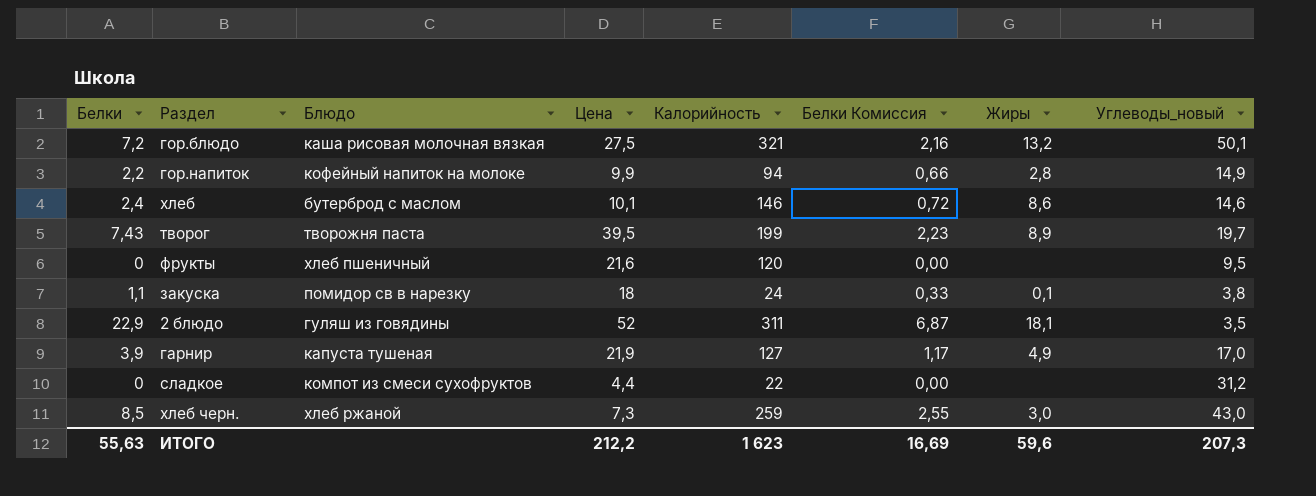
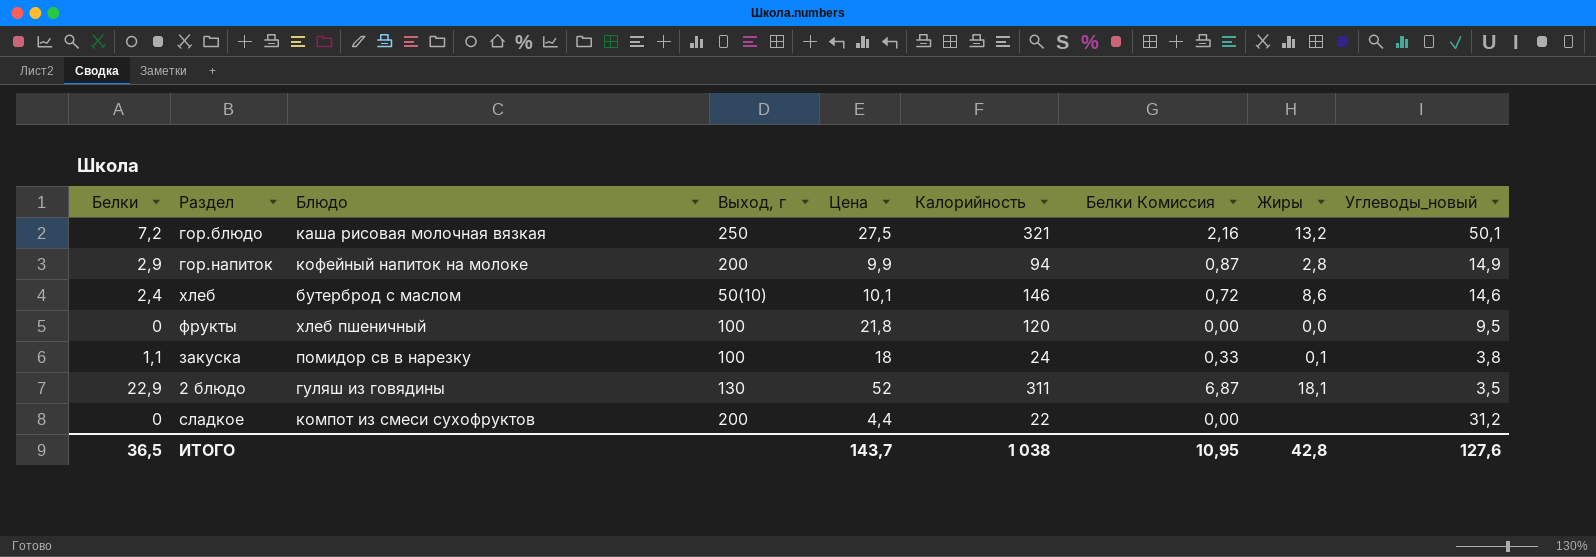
column Выход, г | position: none -> 4
row творог: 7,43 | творожня паста | 39,5 | 199 | 2,23 | 8,9 | 19,7 -> none
row гарнир: 3,9 | капуста тушеная | 21,9 | 127 | 1,17 | 4,9 | 17,0 -> none
row хлеб черн.: 8,5 | хлеб ржаной | 7,3 | 259 | 2,55 | 3,0 | 43,0 -> none
гор.напиток | Белки: 2,2 -> 2,9
гор.напиток | Белки Комиссия: 0,66 -> 0,87
фрукты | Цена: 21,6 -> 21,8
фрукты | Жиры: none -> 0,0
ИТОГО | Белки: 55,63 -> 36,5
ИТОГО | Цена: 212,2 -> 143,7
ИТОГО | Калорийность: 1 623 -> 1 038
ИТОГО | Белки Комиссия: 16,69 -> 10,95
ИТОГО | Жиры: 59,6 -> 42,8
ИТОГО | Углеводы_новый: 207,3 -> 127,6

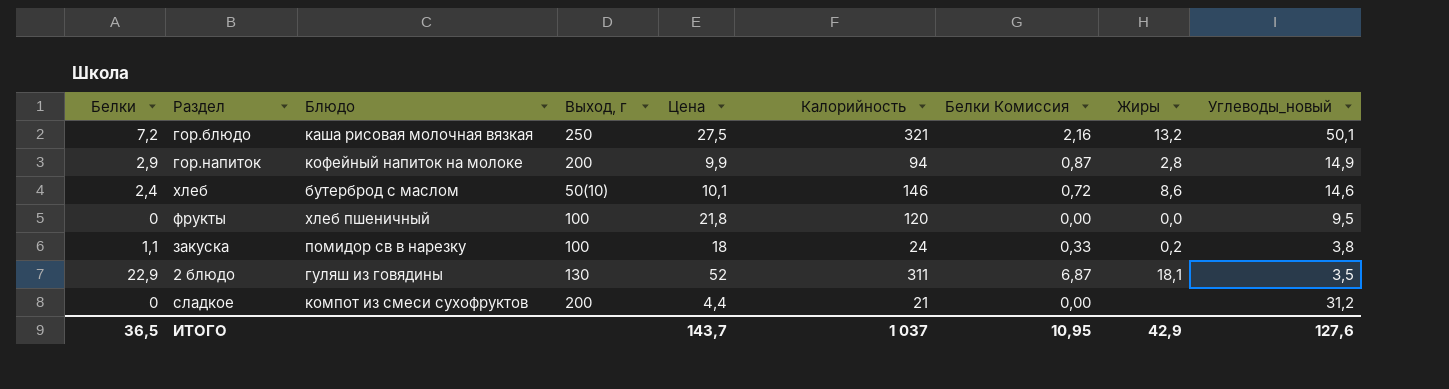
закуска | Жиры: 0,1 -> 0,2
сладкое | Калорийность: 22 -> 21
ИТОГО | Калорийность: 1 038 -> 1 037
ИТОГО | Жиры: 42,8 -> 42,9

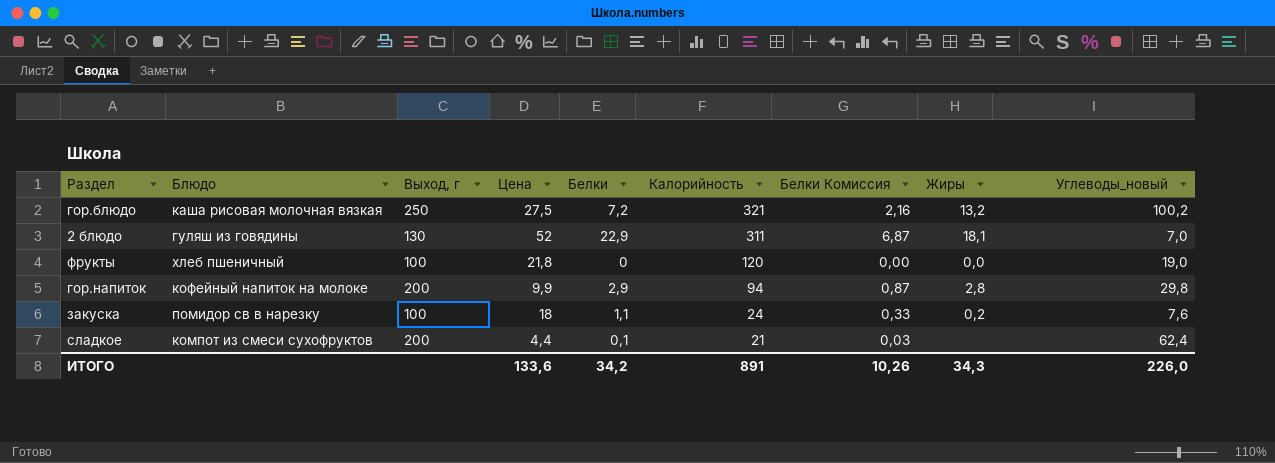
row order: none -> Калорийность descending
column Белки | position: 1 -> 5
row хлеб: 2,4 | бутерброд с маслом | 50(10) | 10,1 | 146 | 0,72 | 8,6 | 14,6 -> none
гор.блюдо | Углеводы_новый: 50,1 -> 100,2
2 блюдо | Углеводы_новый: 3,5 -> 7,0
фрукты | Углеводы_новый: 9,5 -> 19,0
гор.напиток | Углеводы_новый: 14,9 -> 29,8
закуска | Углеводы_новый: 3,8 -> 7,6
сладкое | Белки: 0 -> 0,1
сладкое | Белки Комиссия: 0,00 -> 0,03
сладкое | Углеводы_новый: 31,2 -> 62,4
ИТОГО | Цена: 143,7 -> 133,6
ИТОГО | Белки: 36,5 -> 34,2
ИТОГО | Калорийность: 1 037 -> 891
ИТОГО | Белки Комиссия: 10,95 -> 10,26
ИТОГО | Жиры: 42,9 -> 34,3
ИТОГО | Углеводы_новый: 127,6 -> 226,0

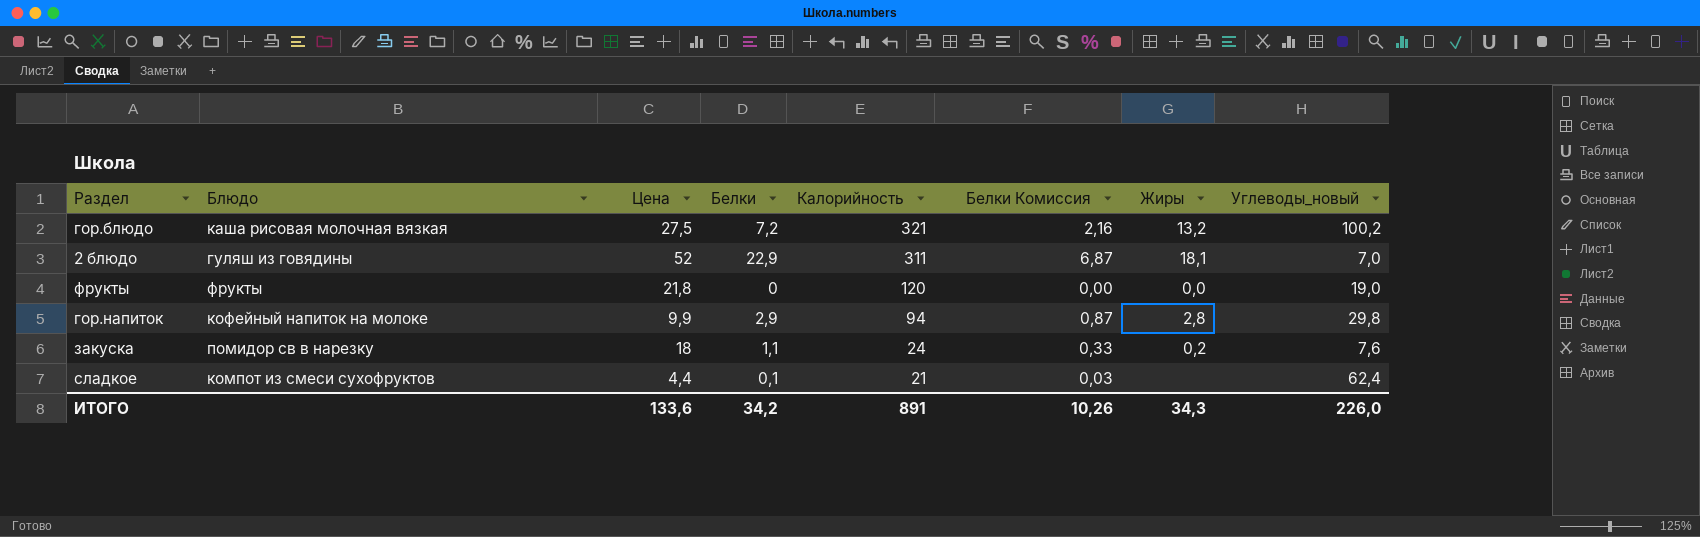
column Выход, г | position: 3 -> none
фрукты | Блюдо: хлеб пшеничный -> фрукты

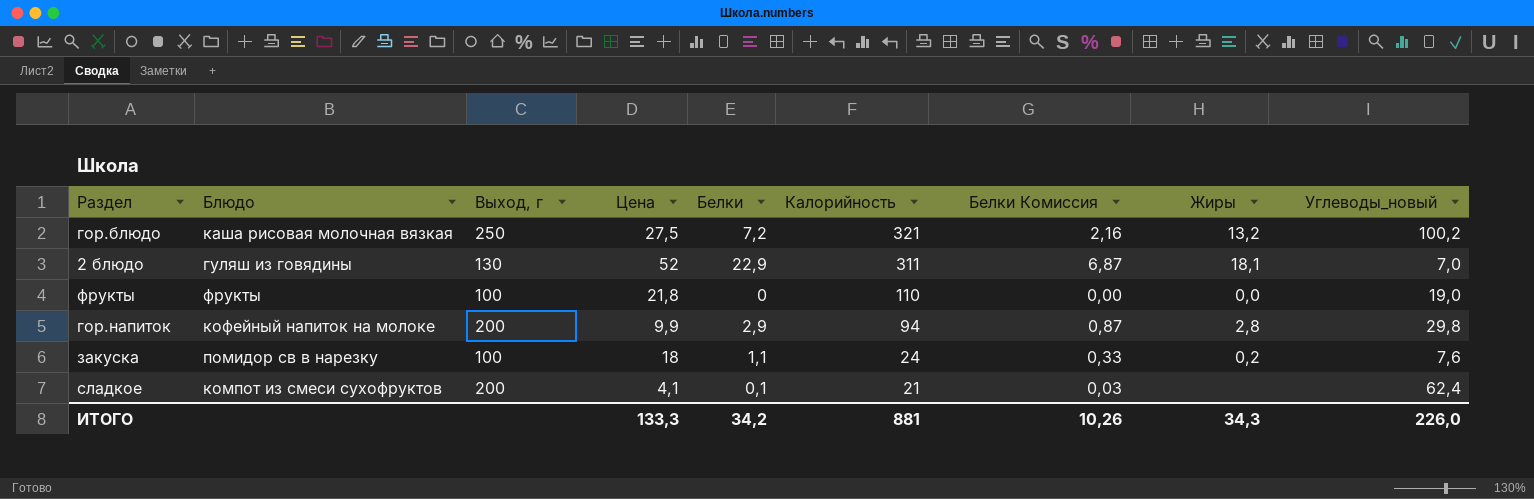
column Выход, г | position: none -> 3
фрукты | Калорийность: 120 -> 110
сладкое | Цена: 4,4 -> 4,1
ИТОГО | Цена: 133,6 -> 133,3
ИТОГО | Калорийность: 891 -> 881

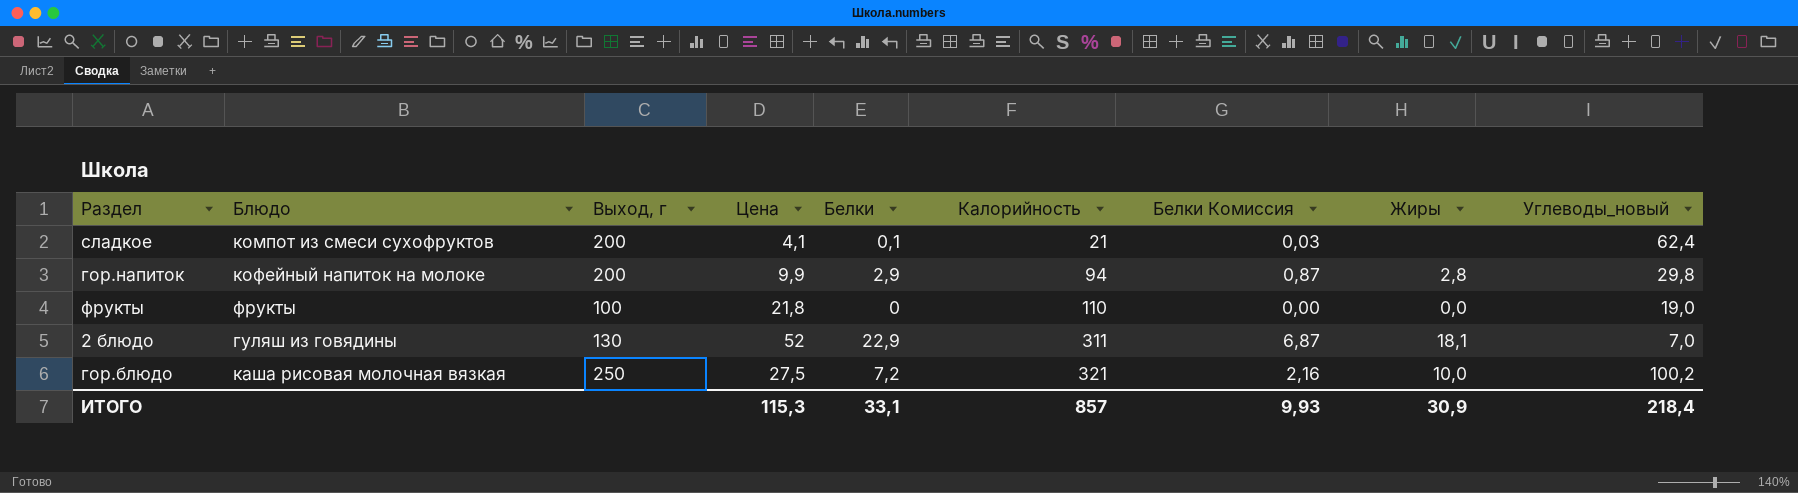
row order: Калорийность descending -> Калорийность ascending
row закуска: помидор св в нарезку | 100 | 18 | 1,1 | 24 | 0,33 | 0,2 | 7,6 -> none
гор.блюдо | Жиры: 13,2 -> 10,0
ИТОГО | Цена: 133,3 -> 115,3
ИТОГО | Белки: 34,2 -> 33,1
ИТОГО | Калорийность: 881 -> 857
ИТОГО | Белки Комиссия: 10,26 -> 9,93
ИТОГО | Жиры: 34,3 -> 30,9
ИТОГО | Углеводы_новый: 226,0 -> 218,4

